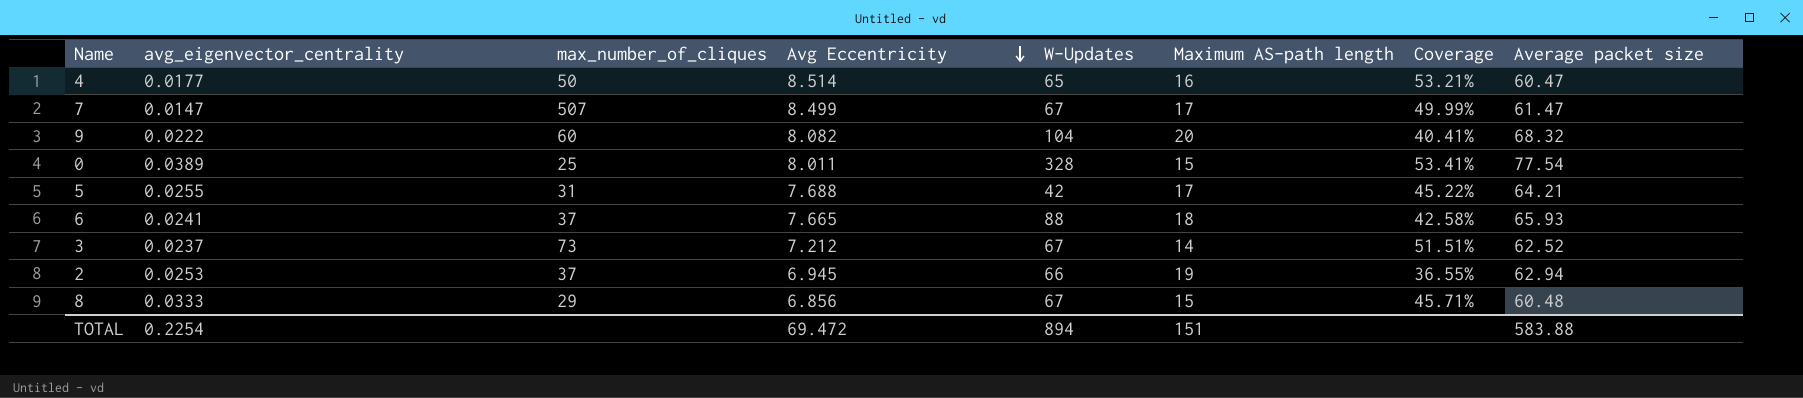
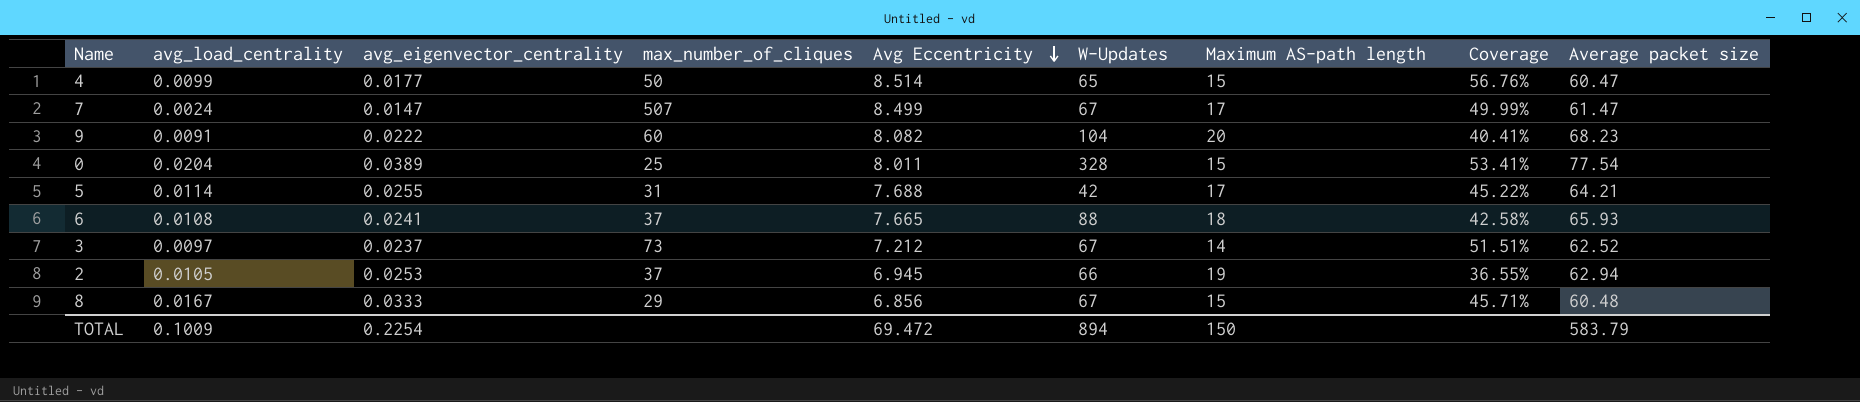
column avg_load_centrality | position: none -> 2
4 | Maximum AS-path length: 16 -> 15
4 | Coverage: 53.21% -> 56.76%
9 | Average packet size: 68.32 -> 68.23
TOTAL | Maximum AS-path length: 151 -> 150
TOTAL | Average packet size: 583.88 -> 583.79

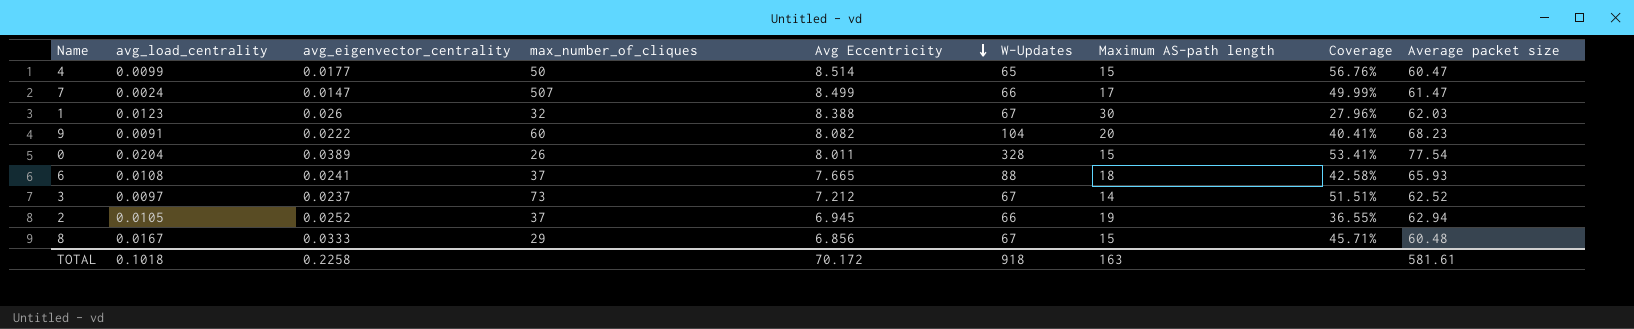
row 5: 0.0114 | 0.0255 | 31 | 7.688 | 42 | 17 | 45.22% | 64.21 -> none
7 | W-Updates: 67 -> 66
row 1: none -> 0.0123 | 0.026 | 32 | 8.388 | 67 | 30 | 27.96% | 62.03
0 | max_number_of_cliques: 25 -> 26
2 | avg_eigenvector_centrality: 0.0253 -> 0.0252
TOTAL | avg_load_centrality: 0.1009 -> 0.1018
TOTAL | avg_eigenvector_centrality: 0.2254 -> 0.2258
TOTAL | Avg Eccentricity: 69.472 -> 70.172
TOTAL | W-Updates: 894 -> 918
TOTAL | Maximum AS-path length: 150 -> 163
TOTAL | Average packet size: 583.79 -> 581.61

